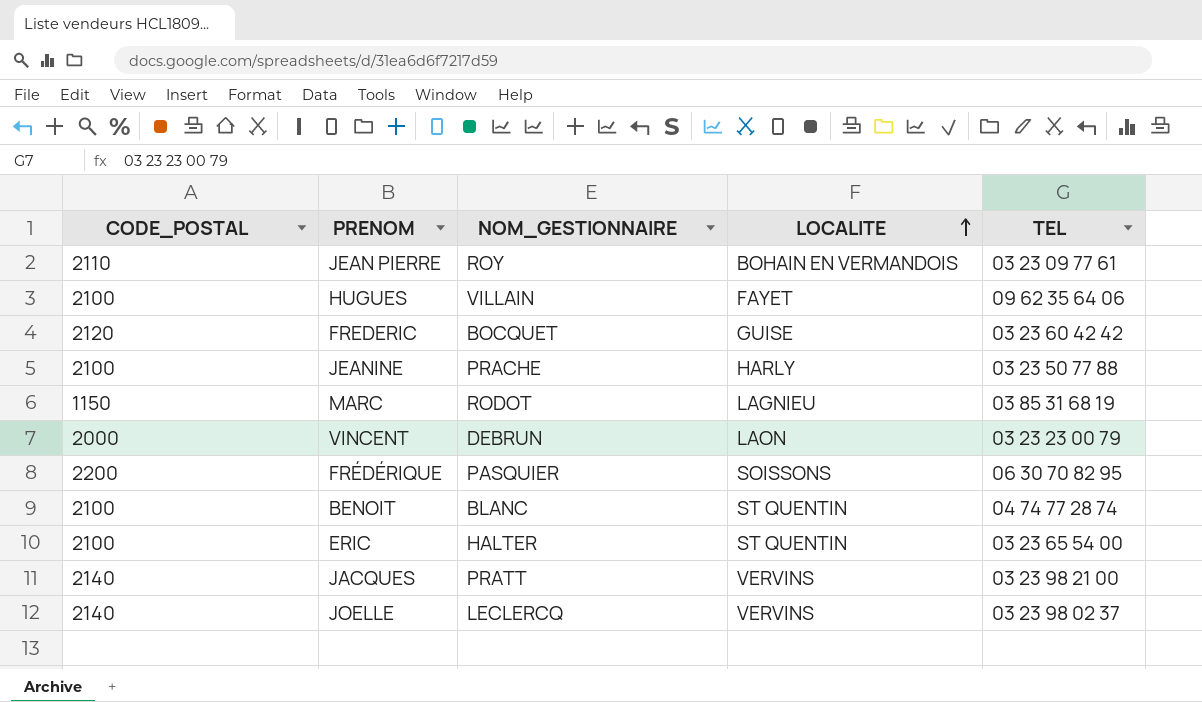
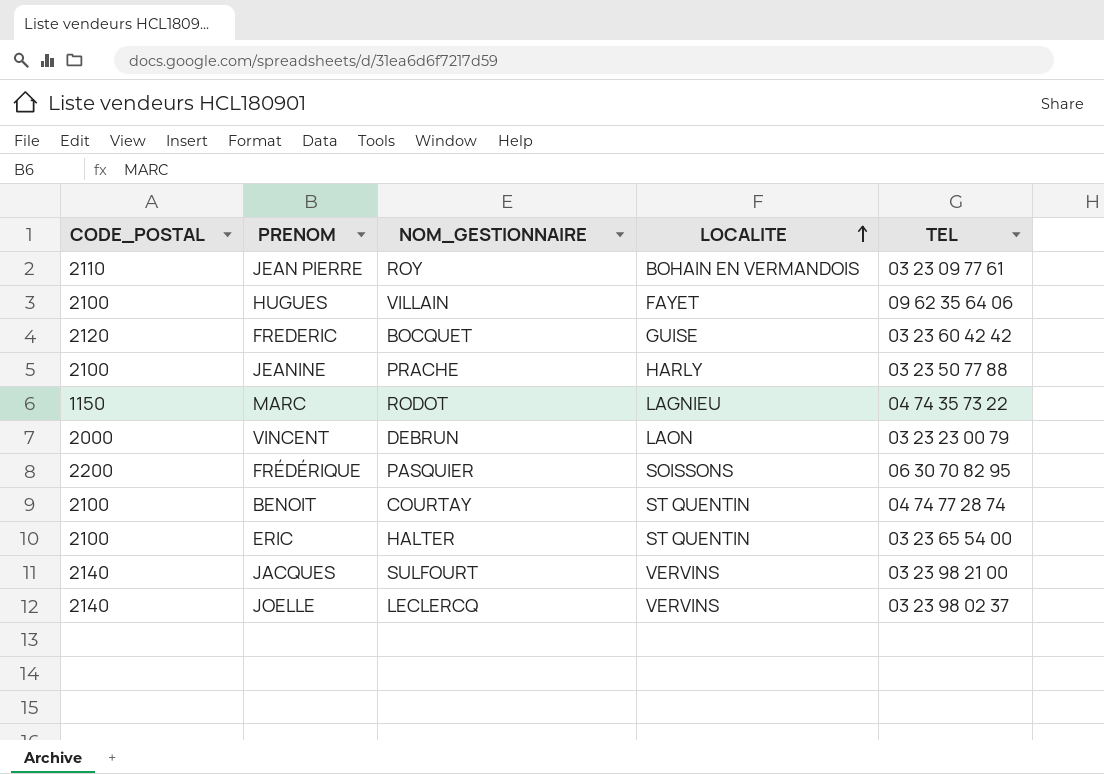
MARC | TEL: 03 85 31 68 19 -> 04 74 35 73 22
BENOIT | NOM_GESTIONNAIRE: BLANC -> COURTAY
JACQUES | NOM_GESTIONNAIRE: PRATT -> SULFOURT

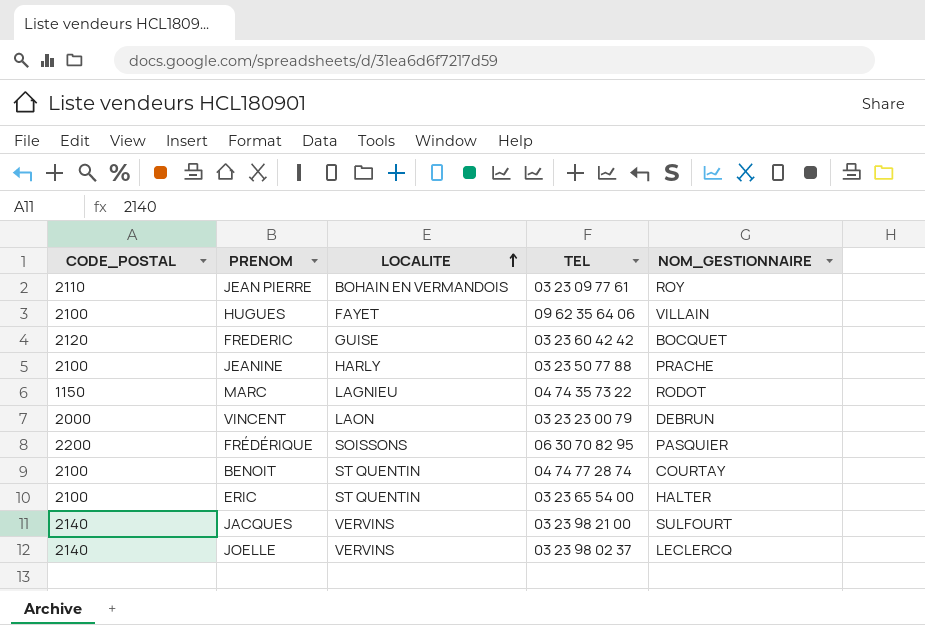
column NOM_GESTIONNAIRE | position: 3 -> 5

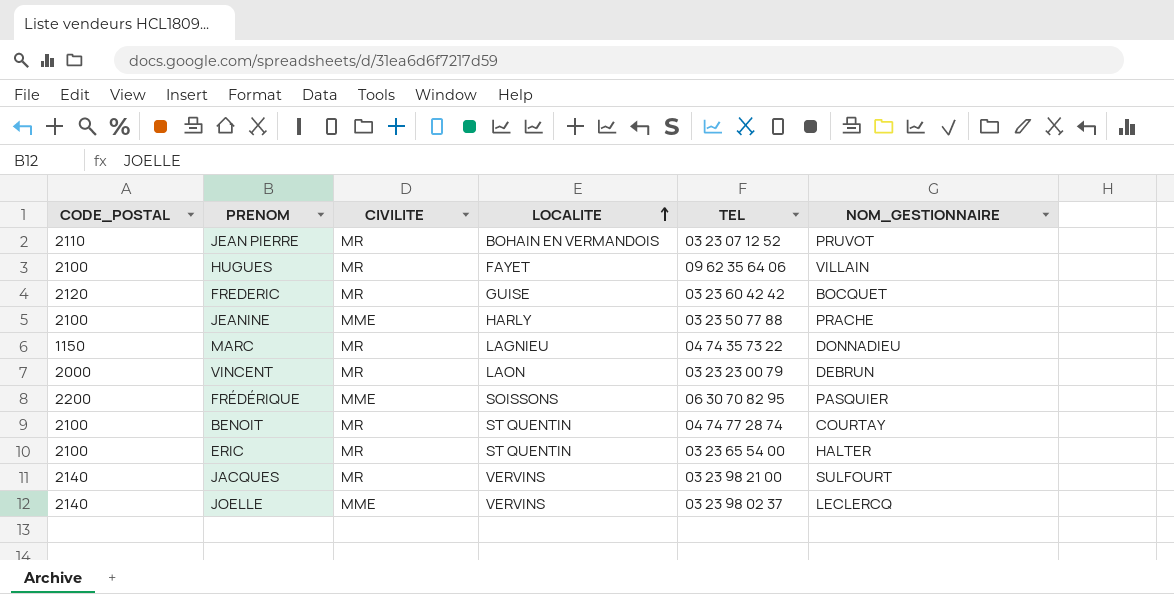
column CIVILITE | position: none -> 3
JEAN PIERRE | TEL: 03 23 09 77 61 -> 03 23 07 12 52
JEAN PIERRE | NOM_GESTIONNAIRE: ROY -> PRUVOT
MARC | NOM_GESTIONNAIRE: RODOT -> DONNADIEU

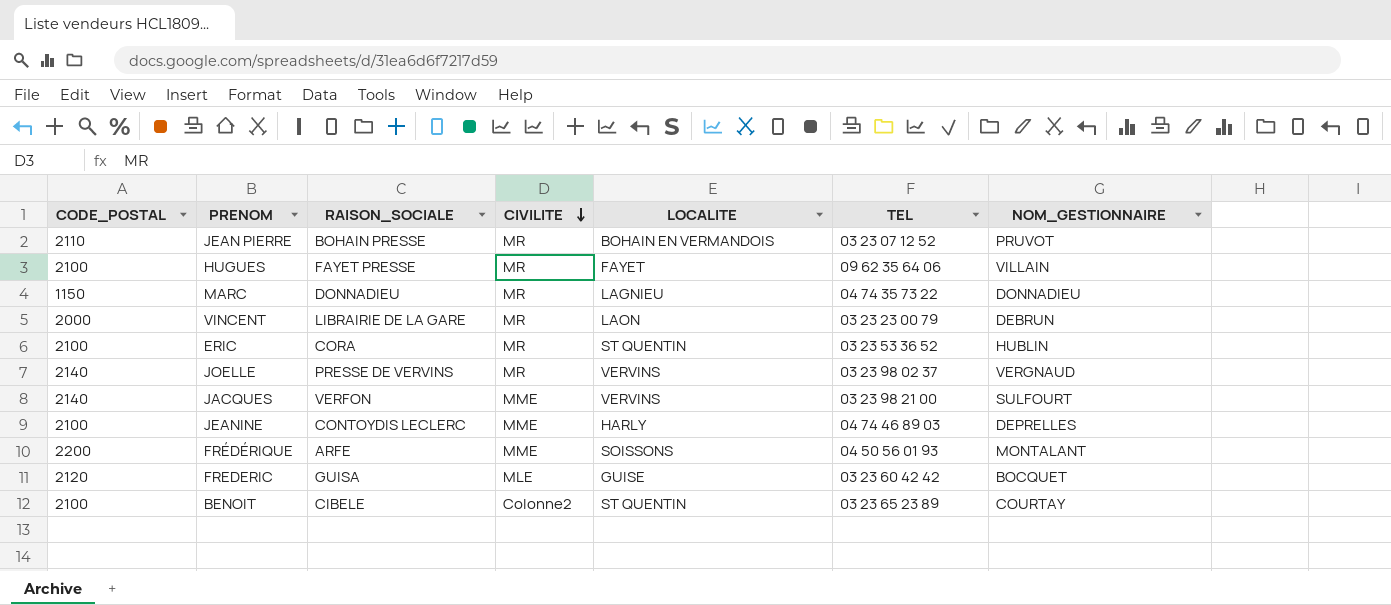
row order: LOCALITE ascending -> CIVILITE descending
column RAISON_SOCIALE | position: none -> 3
ERIC | TEL: 03 23 65 54 00 -> 03 23 53 36 52
ERIC | NOM_GESTIONNAIRE: HALTER -> HUBLIN
JOELLE | CIVILITE: MME -> MR
JOELLE | NOM_GESTIONNAIRE: LECLERCQ -> VERGNAUD
JACQUES | CIVILITE: MR -> MME
JEANINE | TEL: 03 23 50 77 88 -> 04 74 46 89 03
JEANINE | NOM_GESTIONNAIRE: PRACHE -> DEPRELLES
FRÉDÉRIQUE | TEL: 06 30 70 82 95 -> 04 50 56 01 93
FRÉDÉRIQUE | NOM_GESTIONNAIRE: PASQUIER -> MONTALANT
FREDERIC | CIVILITE: MR -> MLE
BENOIT | CIVILITE: MR -> Colonne2
BENOIT | TEL: 04 74 77 28 74 -> 03 23 65 23 89

